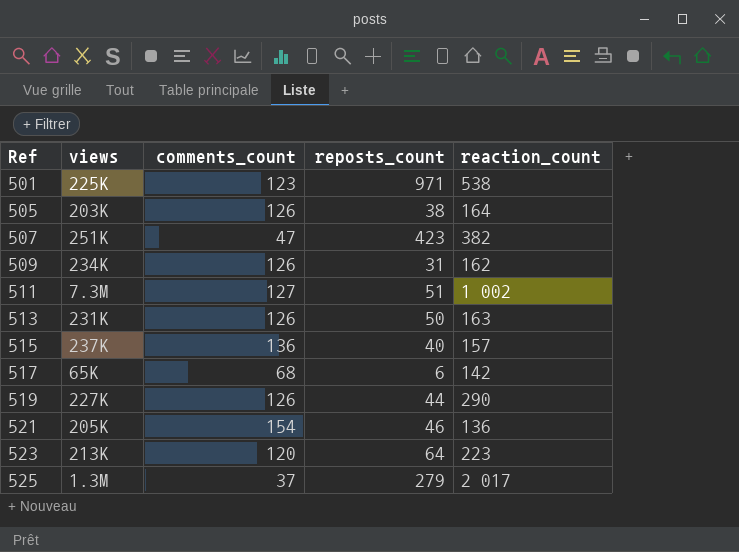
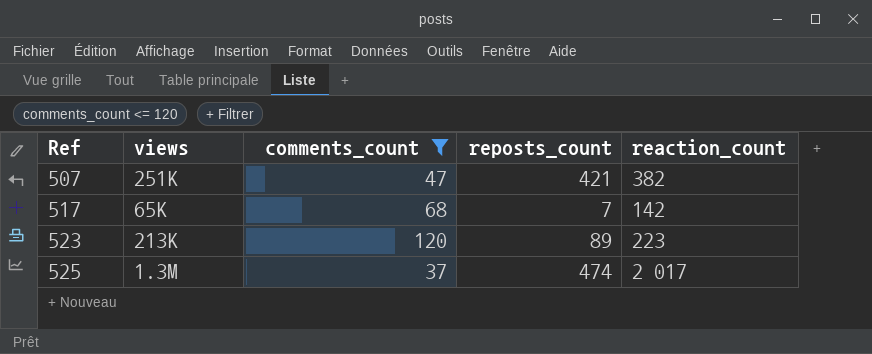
filter: none -> comments_count <= 120
507 | reposts_count: 423 -> 421
517 | reposts_count: 6 -> 7
523 | reposts_count: 64 -> 89
525 | reposts_count: 279 -> 474

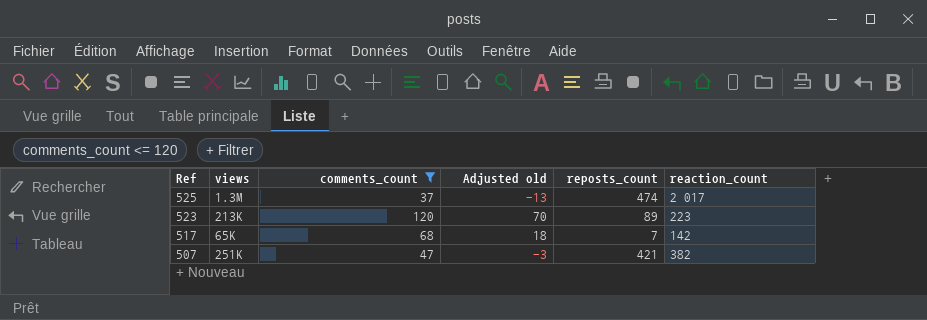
row order: Ref ascending -> Ref descending
column Adjusted old | formula: none -> [comments_count] - 50

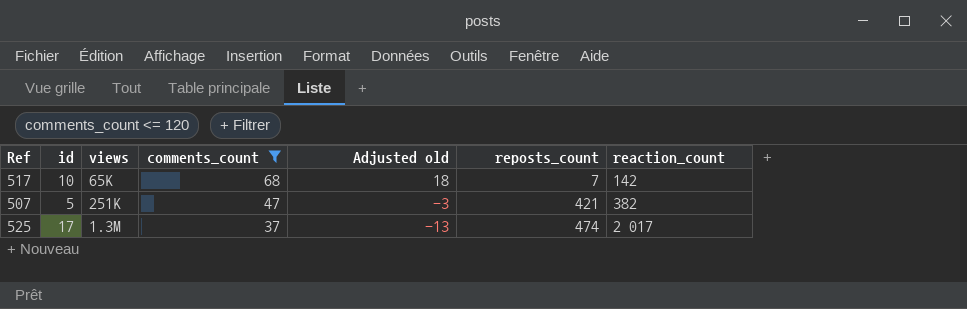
row order: Ref descending -> comments_count descending
column id | position: none -> 2
row 523: 213K | 120 | 70 | 89 | 223 -> none

